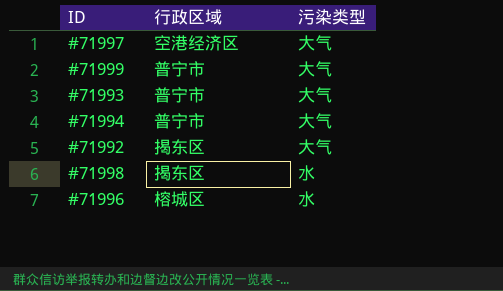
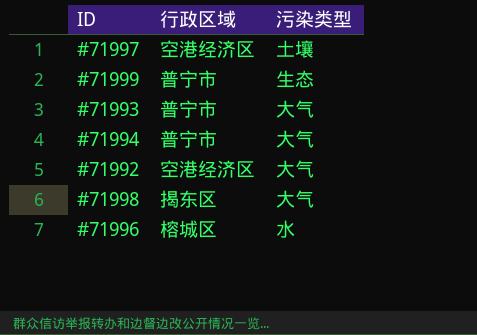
#71997 | 污染类型: 大气 -> 土壤
#71999 | 污染类型: 大气 -> 生态
#71992 | 行政区域: 揭东区 -> 空港经济区
#71998 | 污染类型: 水 -> 大气

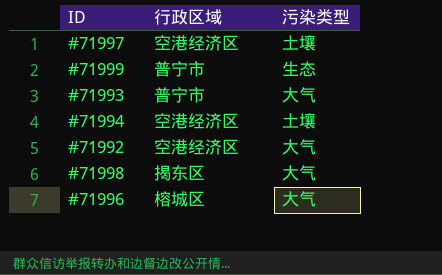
#71994 | 行政区域: 普宁市 -> 空港经济区
#71994 | 污染类型: 大气 -> 土壤
#71996 | 污染类型: 水 -> 大气

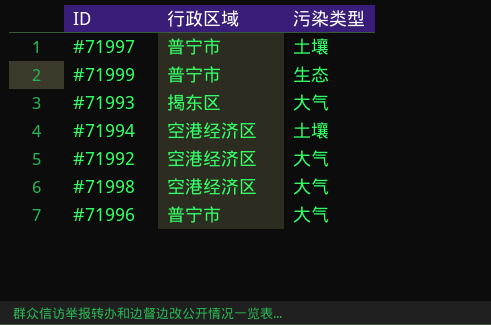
#71997 | 行政区域: 空港经济区 -> 普宁市
#71993 | 行政区域: 普宁市 -> 揭东区
#71998 | 行政区域: 揭东区 -> 空港经济区
#71996 | 行政区域: 榕城区 -> 普宁市

